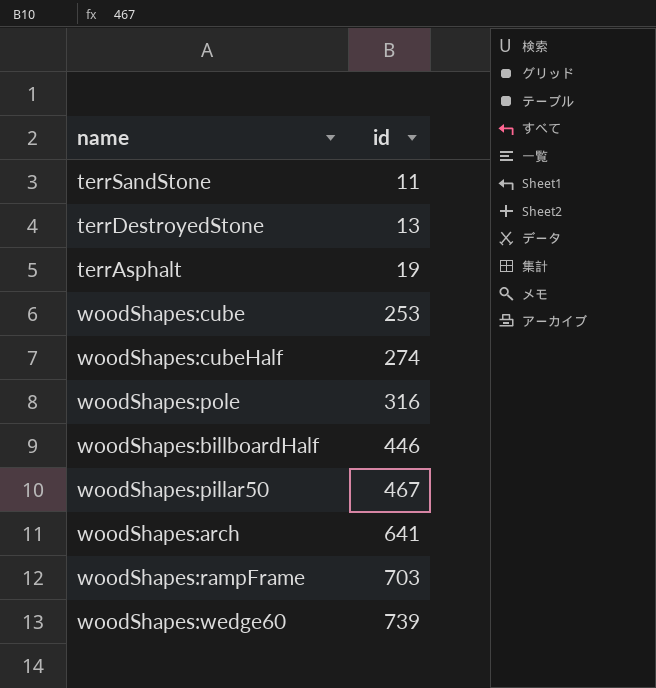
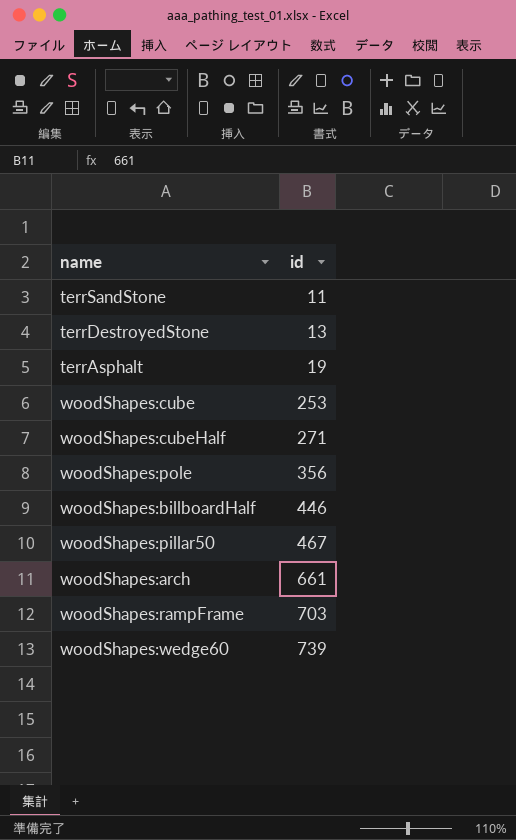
woodShapes:cubeHalf | id: 274 -> 271
woodShapes:pole | id: 316 -> 356
woodShapes:arch | id: 641 -> 661

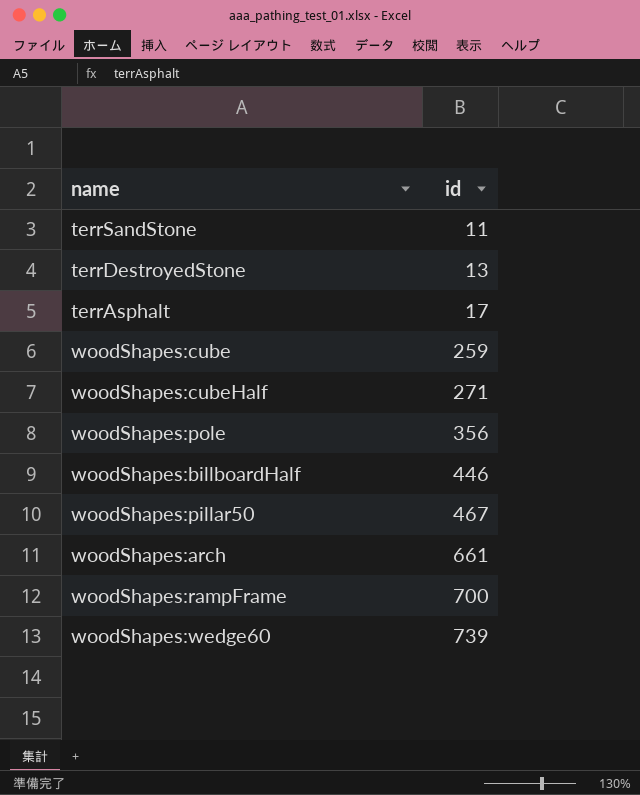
terrAsphalt | id: 19 -> 17
woodShapes:cube | id: 253 -> 259
woodShapes:rampFrame | id: 703 -> 700

